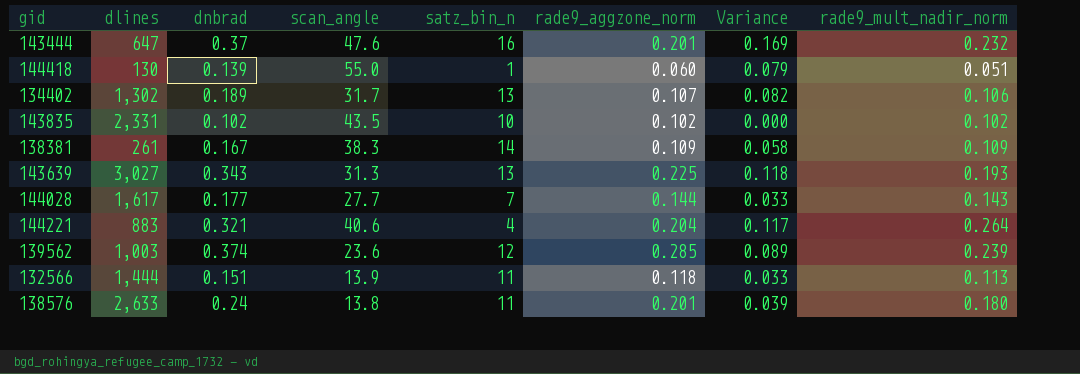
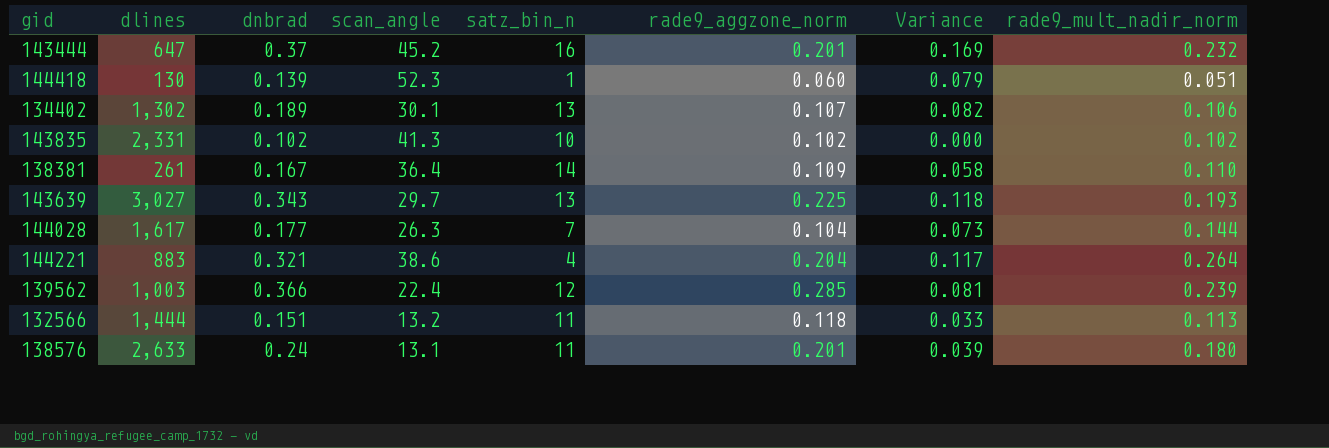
143444 | scan_angle: 47.6 -> 45.2
144418 | scan_angle: 55.0 -> 52.3
134402 | scan_angle: 31.7 -> 30.1
143835 | scan_angle: 43.5 -> 41.3
138381 | scan_angle: 38.3 -> 36.4
138381 | rade9_mult_nadir_norm: 0.109 -> 0.110
143639 | scan_angle: 31.3 -> 29.7
144028 | scan_angle: 27.7 -> 26.3
144028 | rade9_aggzone_norm: 0.144 -> 0.104
144028 | Variance: 0.033 -> 0.073
144028 | rade9_mult_nadir_norm: 0.143 -> 0.144
144221 | scan_angle: 40.6 -> 38.6
139562 | dnbrad: 0.374 -> 0.366
139562 | scan_angle: 23.6 -> 22.4
139562 | Variance: 0.089 -> 0.081
132566 | scan_angle: 13.9 -> 13.2
138576 | scan_angle: 13.8 -> 13.1

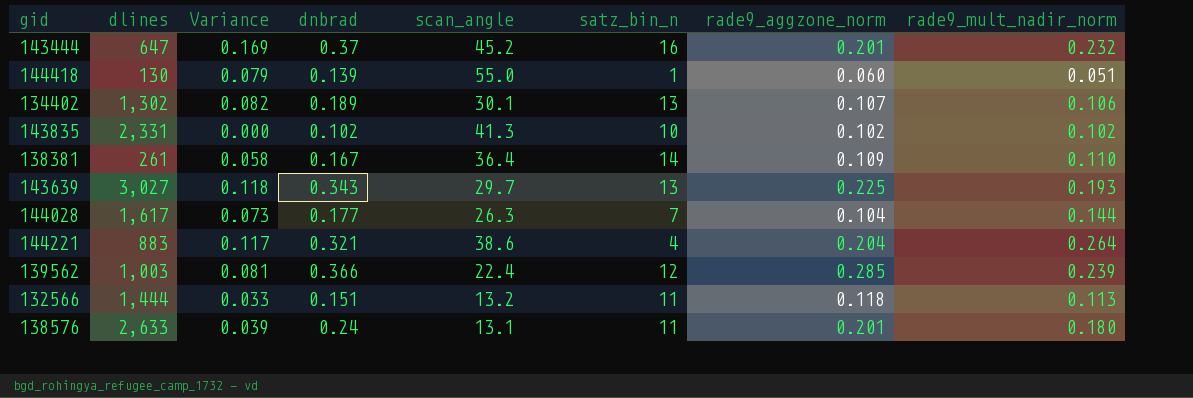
column Variance | position: 7 -> 3
144418 | scan_angle: 52.3 -> 55.0

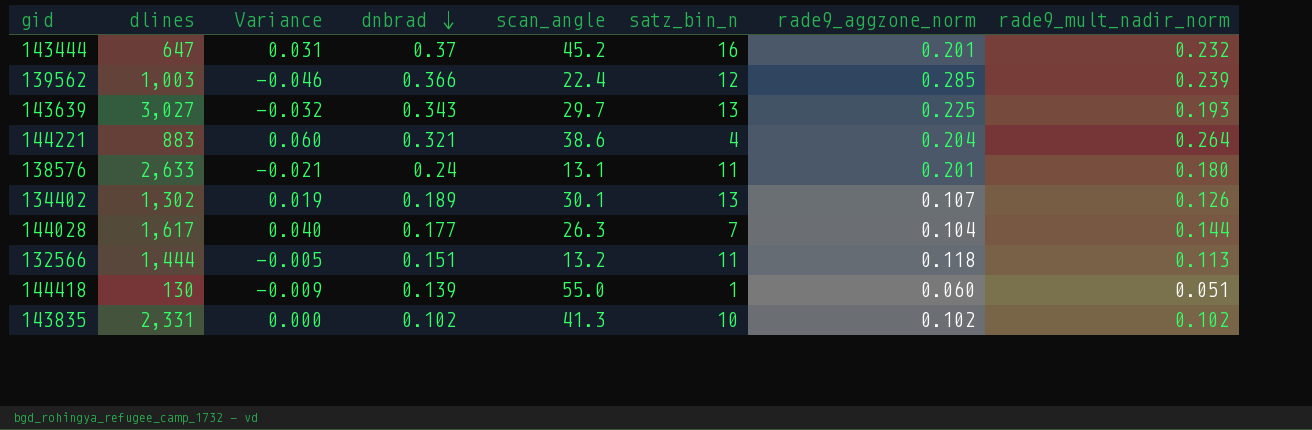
row order: none -> dnbrad descending
column Variance | formula: [dnbrad] - [rade9_aggzone_norm] -> [rade9_mult_nadir_norm] - [rade9_aggzone_norm]
row 138381: 261 | 0.058 | 0.167 | 36.4 | 14 | 0.109 | 0.110 -> none
134402 | rade9_mult_nadir_norm: 0.106 -> 0.126

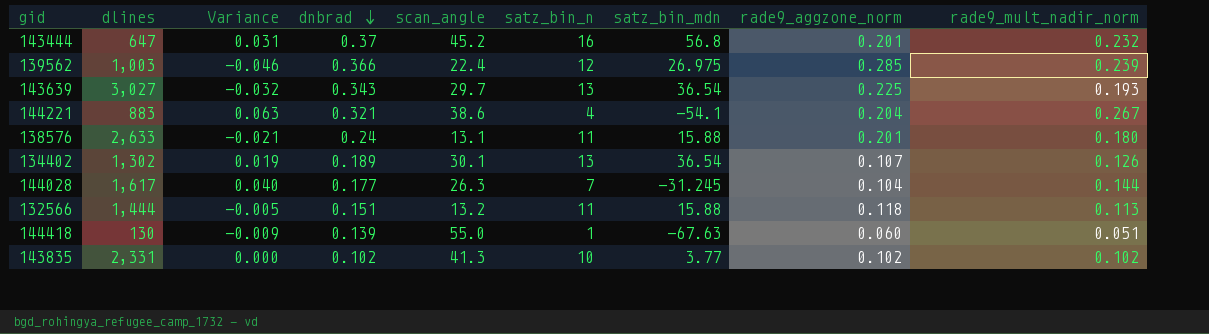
column satz_bin_mdn | position: none -> 7
144221 | Variance: 0.060 -> 0.063
144221 | rade9_mult_nadir_norm: 0.264 -> 0.267

